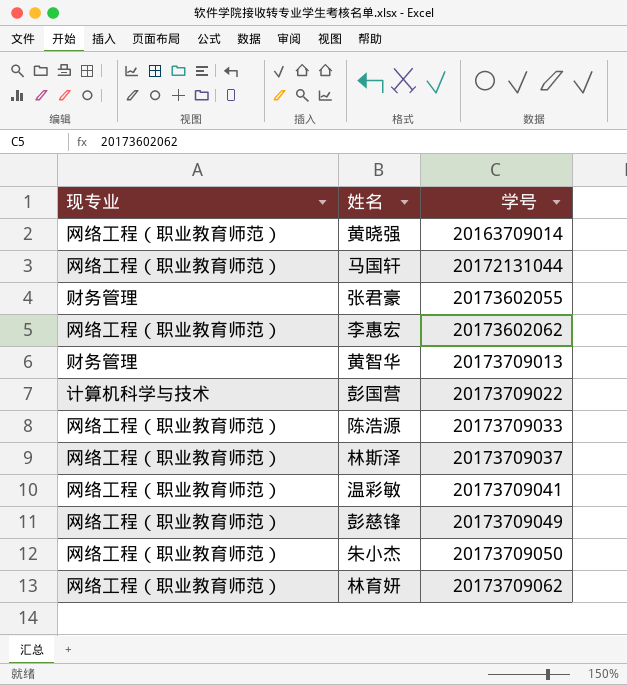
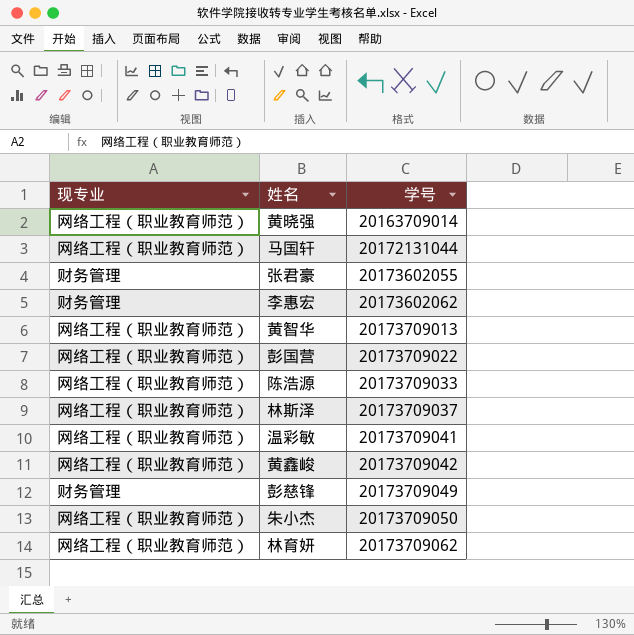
李惠宏 | 现专业: 网络工程（职业教育师范） -> 财务管理
黄智华 | 现专业: 财务管理 -> 网络工程（职业教育师范）
彭国营 | 现专业: 计算机科学与技术 -> 网络工程（职业教育师范）
row 黄鑫峻: none -> 网络工程（职业教育师范） | 20173709042
彭慈锋 | 现专业: 网络工程（职业教育师范） -> 财务管理

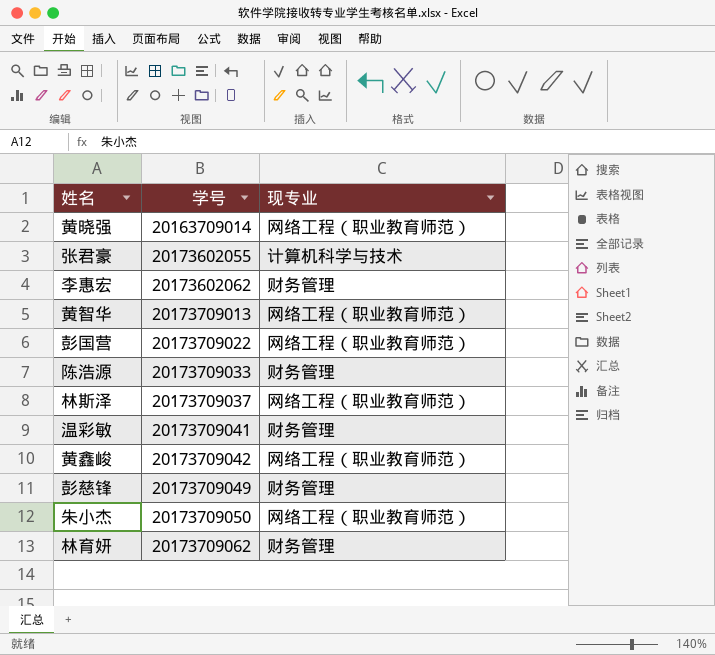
column 现专业 | position: 1 -> 3
row 马国轩: 网络工程（职业教育师范） | 20172131044 -> none
张君豪 | 现专业: 财务管理 -> 计算机科学与技术
陈浩源 | 现专业: 网络工程（职业教育师范） -> 财务管理
温彩敏 | 现专业: 网络工程（职业教育师范） -> 财务管理
林育妍 | 现专业: 网络工程（职业教育师范） -> 财务管理

